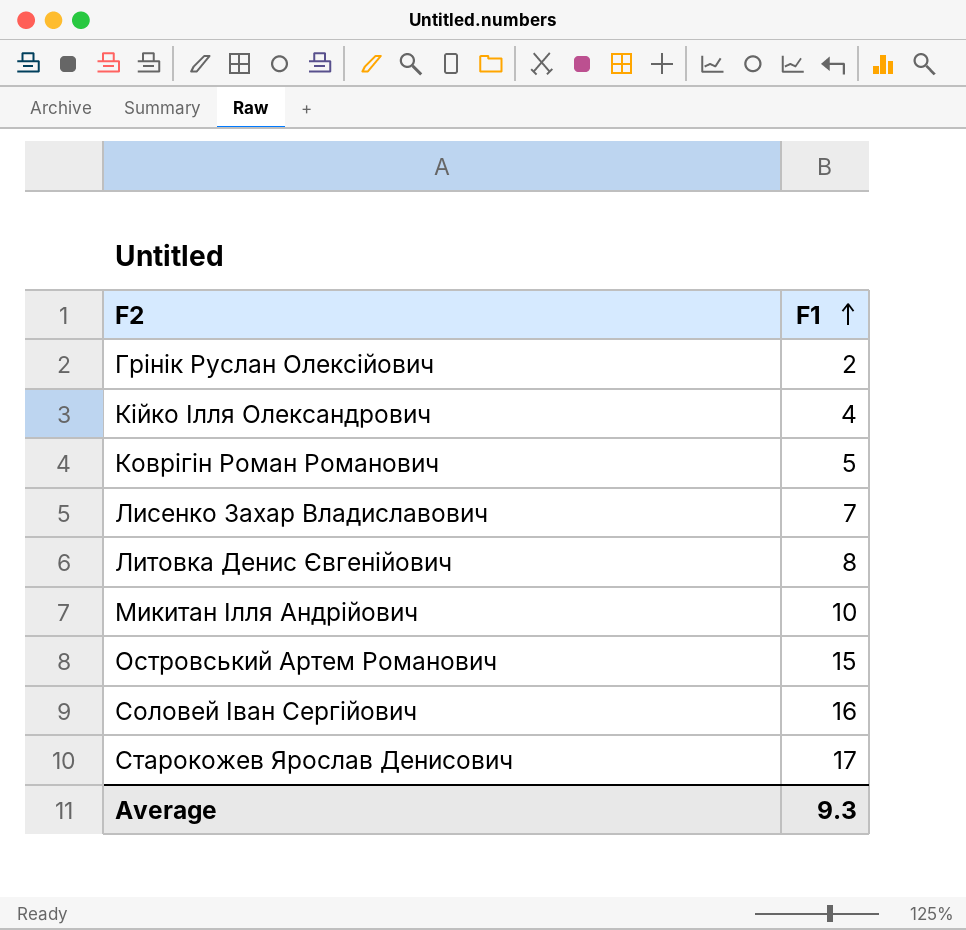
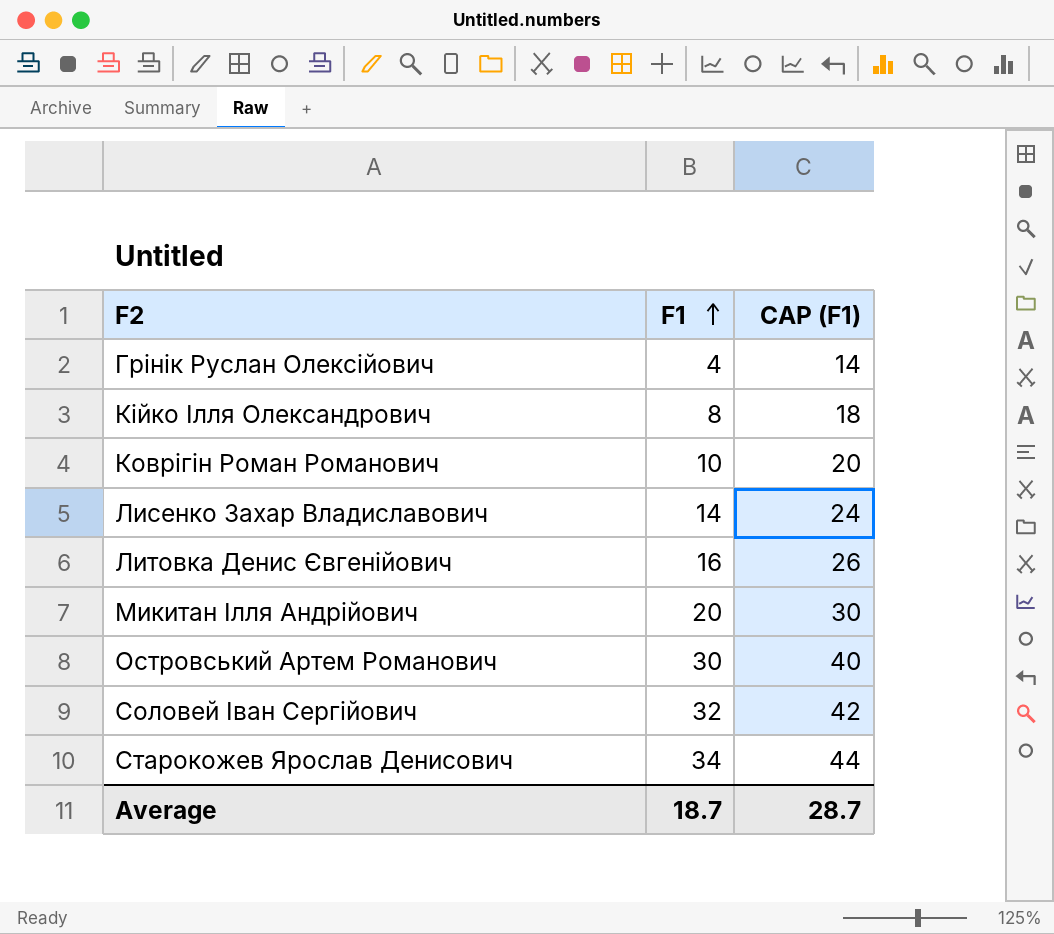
column CAP (F1) | formula: none -> [F1] + 10
Грінік Руслан Олексійович | F1: 2 -> 4
Кійко Ілля Олександрович | F1: 4 -> 8
Коврігін Роман Романович | F1: 5 -> 10
Лисенко Захар Владиславович | F1: 7 -> 14
Литовка Денис Євгенійович | F1: 8 -> 16
Микитан Ілля Андрійович | F1: 10 -> 20
Островський Артем Романович | F1: 15 -> 30
Соловей Іван Сергійович | F1: 16 -> 32
Старокожев Ярослав Денисович | F1: 17 -> 34
Average | F1: 9.3 -> 18.7

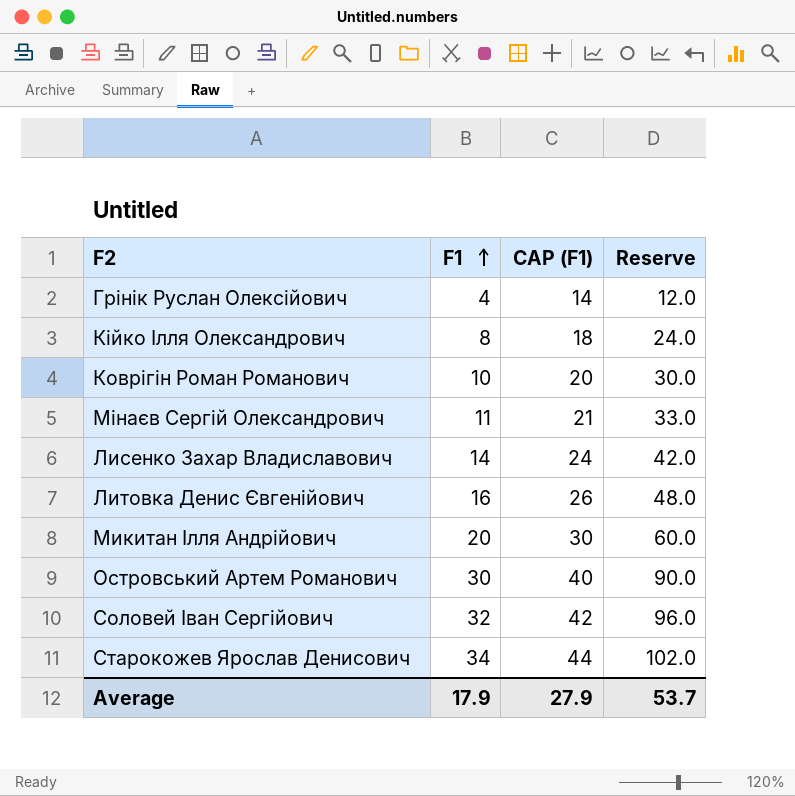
column Reserve | formula: none -> [F1] * 3
row Мінаєв Сергій Олександрович: none -> 11 | 21 | 33.0
Average | F1: 18.7 -> 17.9
Average | CAP (F1): 28.7 -> 27.9

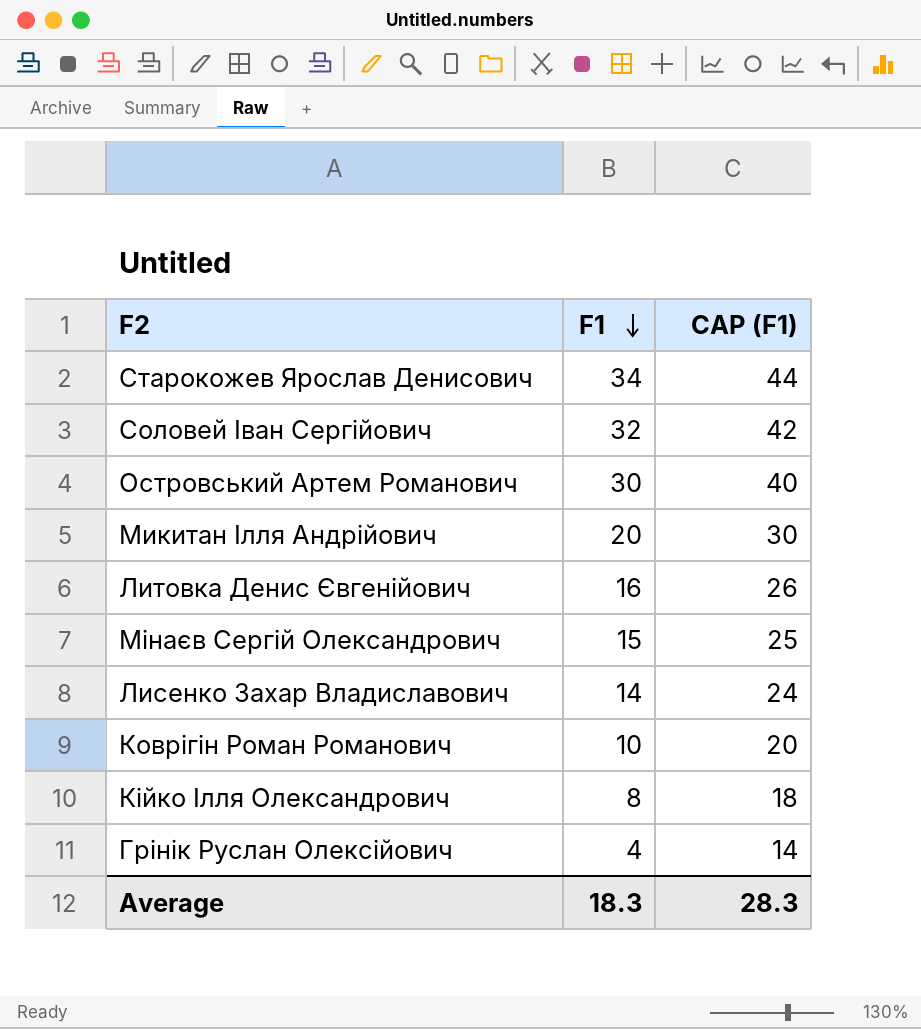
row order: F1 ascending -> F1 descending
column Reserve | formula: [F1] * 3 -> none
Мінаєв Сергій Олександрович | F1: 11 -> 15
Мінаєв Сергій Олександрович | CAP (F1): 21 -> 25
Average | F1: 17.9 -> 18.3
Average | CAP (F1): 27.9 -> 28.3

